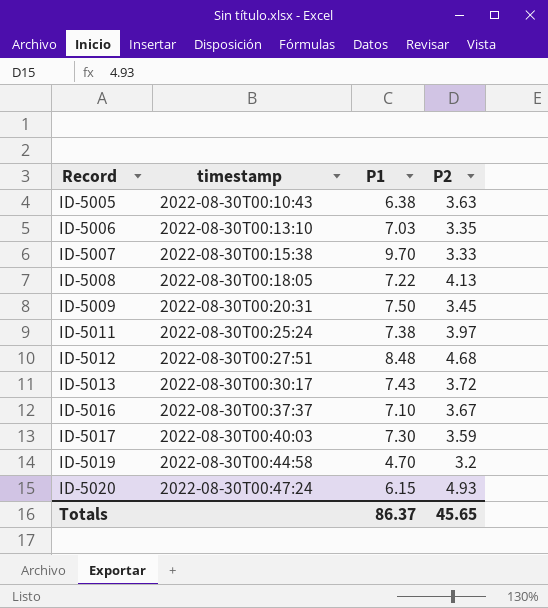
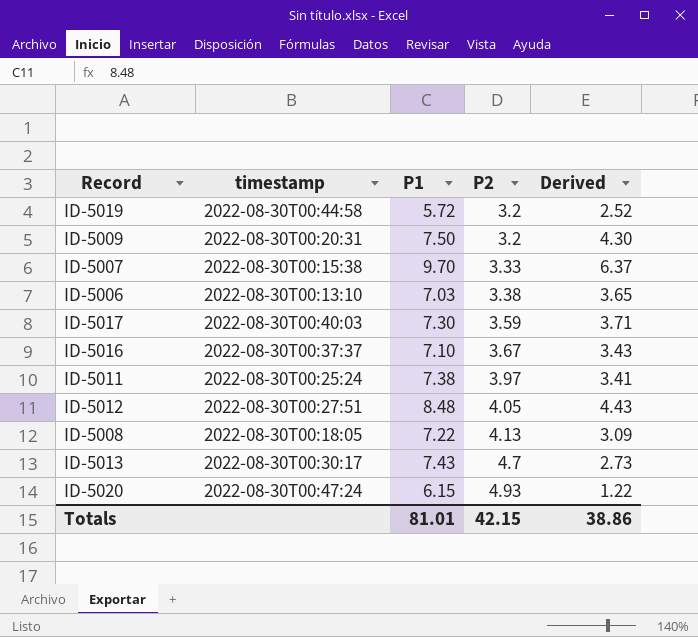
row order: Record ascending -> P2 ascending
column Derived | formula: none -> [P1] - [P2]
row ID-5005: 2022-08-30T00:10:43 | 6.38 | 3.63 -> none
ID-5019 | P1: 4.70 -> 5.72
ID-5009 | P2: 3.45 -> 3.2
ID-5006 | P2: 3.35 -> 3.38
ID-5012 | P2: 4.68 -> 4.05
ID-5013 | P2: 3.72 -> 4.7
Totals | P1: 86.37 -> 81.01
Totals | P2: 45.65 -> 42.15

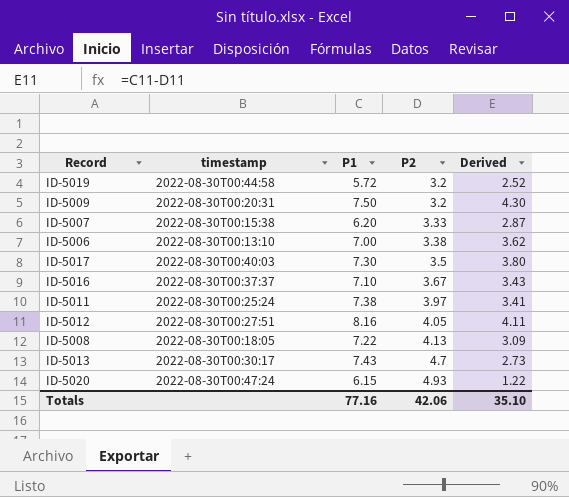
ID-5007 | P1: 9.70 -> 6.20
ID-5007 | Derived: 6.37 -> 2.87
ID-5006 | P1: 7.03 -> 7.00
ID-5006 | Derived: 3.65 -> 3.62
ID-5017 | P2: 3.59 -> 3.5
ID-5017 | Derived: 3.71 -> 3.80
ID-5012 | P1: 8.48 -> 8.16
ID-5012 | Derived: 4.43 -> 4.11
Totals | P1: 81.01 -> 77.16
Totals | P2: 42.15 -> 42.06
Totals | Derived: 38.86 -> 35.10

